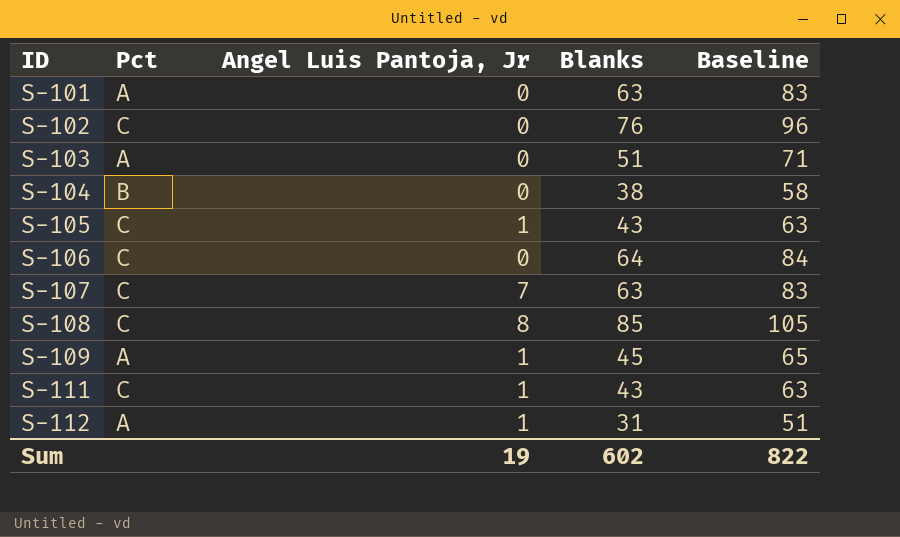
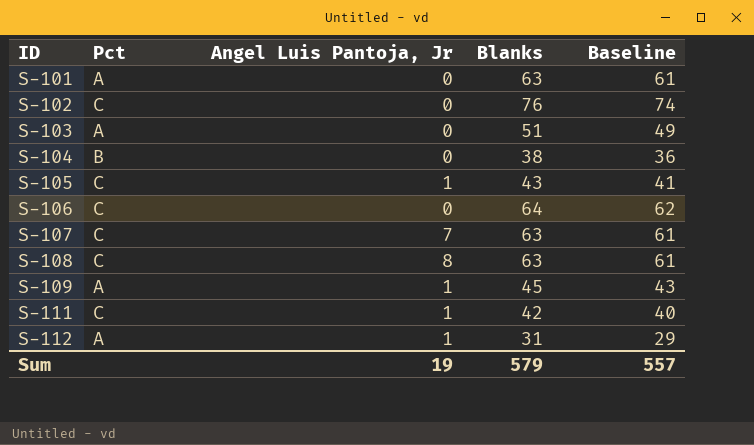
column Baseline | formula: [Blanks] + 20 -> [Blanks] - 2
S-108 | Blanks: 85 -> 63
S-111 | Blanks: 43 -> 42
Sum | Blanks: 602 -> 579
Sum | Baseline: 822 -> 557

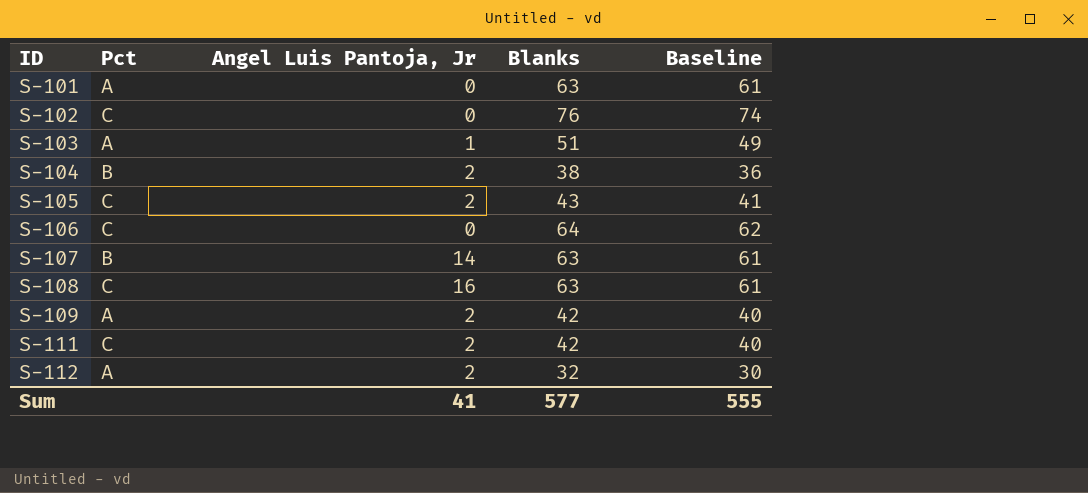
S-103 | Angel Luis Pantoja, Jr: 0 -> 1
S-104 | Angel Luis Pantoja, Jr: 0 -> 2
S-105 | Angel Luis Pantoja, Jr: 1 -> 2
S-107 | Pct: C -> B
S-107 | Angel Luis Pantoja, Jr: 7 -> 14
S-108 | Angel Luis Pantoja, Jr: 8 -> 16
S-109 | Angel Luis Pantoja, Jr: 1 -> 2
S-109 | Blanks: 45 -> 42
S-109 | Baseline: 43 -> 40
S-111 | Angel Luis Pantoja, Jr: 1 -> 2
S-112 | Angel Luis Pantoja, Jr: 1 -> 2
S-112 | Blanks: 31 -> 32
S-112 | Baseline: 29 -> 30
Sum | Angel Luis Pantoja, Jr: 19 -> 41
Sum | Blanks: 579 -> 577
Sum | Baseline: 557 -> 555

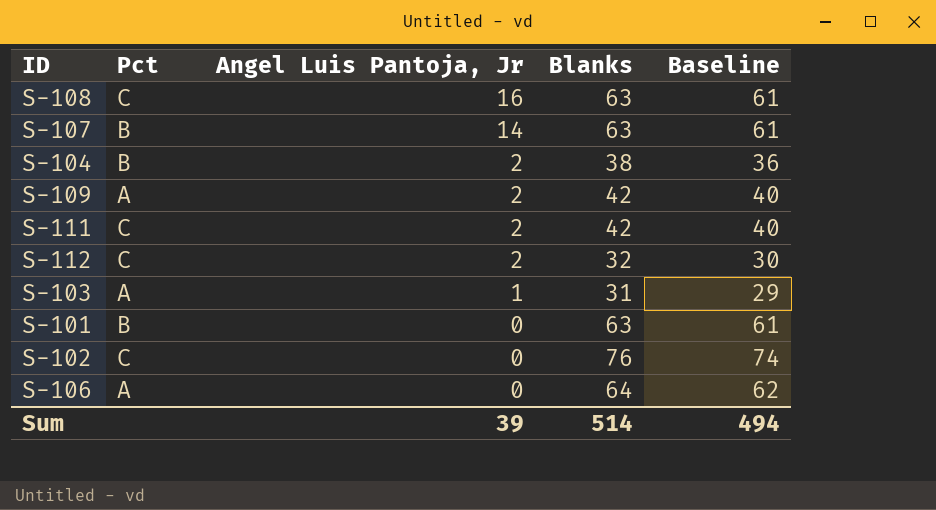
row order: ID ascending -> Angel Luis Pantoja, Jr descending
row S-105: C | 2 | 43 | 41 -> none
S-112 | Pct: A -> C
S-103 | Blanks: 51 -> 31
S-103 | Baseline: 49 -> 29
S-101 | Pct: A -> B
S-106 | Pct: C -> A
Sum | Angel Luis Pantoja, Jr: 41 -> 39
Sum | Blanks: 577 -> 514
Sum | Baseline: 555 -> 494

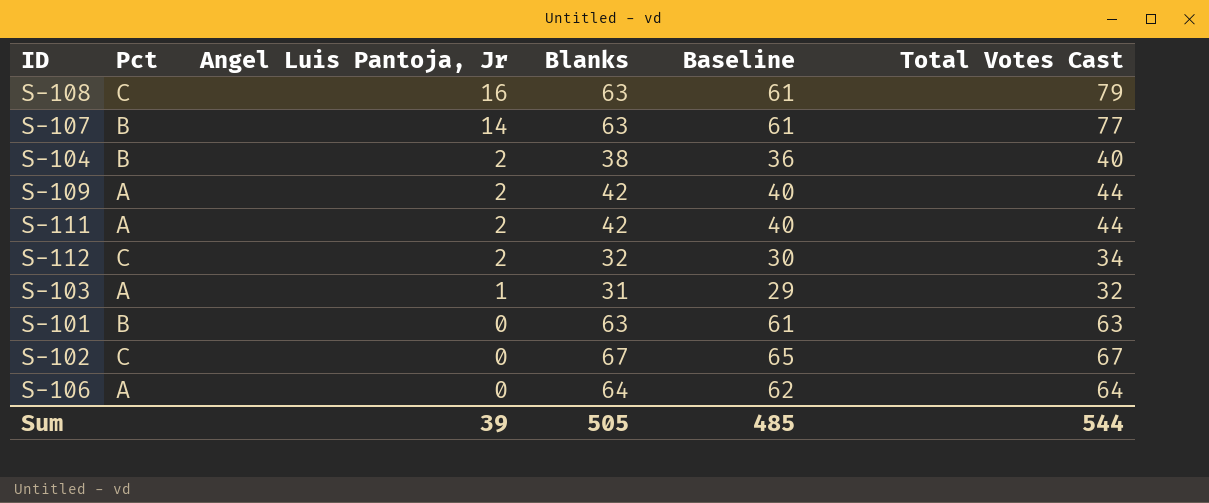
column Total Votes Cast | formula: none -> [Angel Luis Pantoja, Jr] + [Blanks]
S-111 | Pct: C -> A
S-102 | Blanks: 76 -> 67
S-102 | Baseline: 74 -> 65
Sum | Blanks: 514 -> 505
Sum | Baseline: 494 -> 485

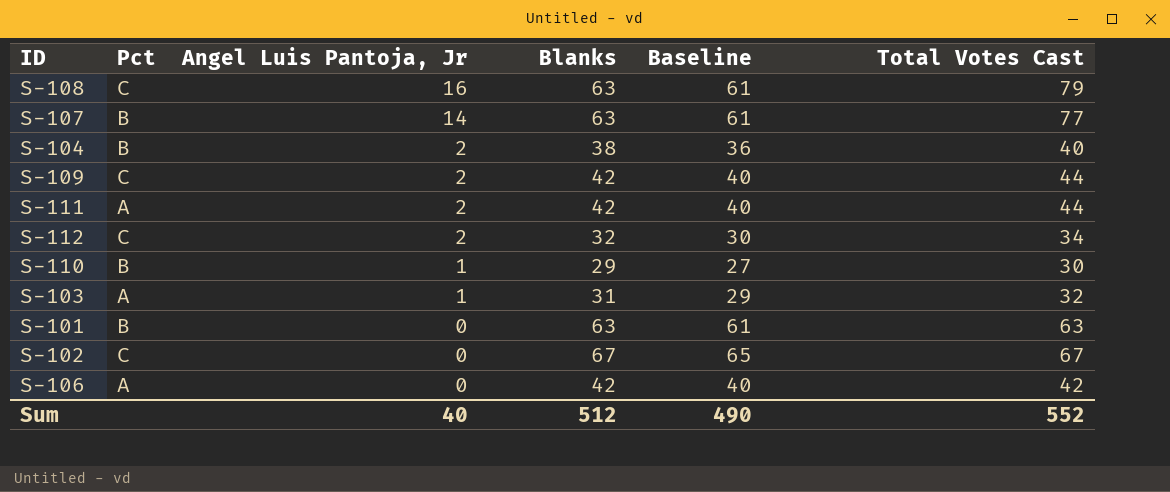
S-109 | Pct: A -> C
row S-110: none -> B | 1 | 29 | 27 | 30
S-106 | Blanks: 64 -> 42
S-106 | Baseline: 62 -> 40
S-106 | Total Votes Cast: 64 -> 42
Sum | Angel Luis Pantoja, Jr: 39 -> 40
Sum | Blanks: 505 -> 512
Sum | Baseline: 485 -> 490
Sum | Total Votes Cast: 544 -> 552

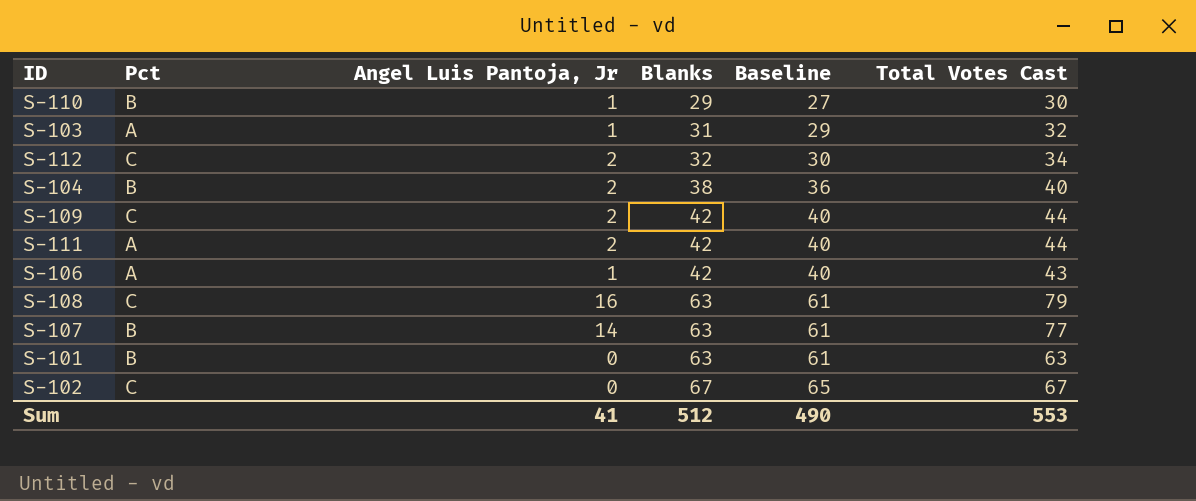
row order: Angel Luis Pantoja, Jr descending -> Blanks ascending
S-106 | Angel Luis Pantoja, Jr: 0 -> 1
S-106 | Total Votes Cast: 42 -> 43
Sum | Angel Luis Pantoja, Jr: 40 -> 41
Sum | Total Votes Cast: 552 -> 553

